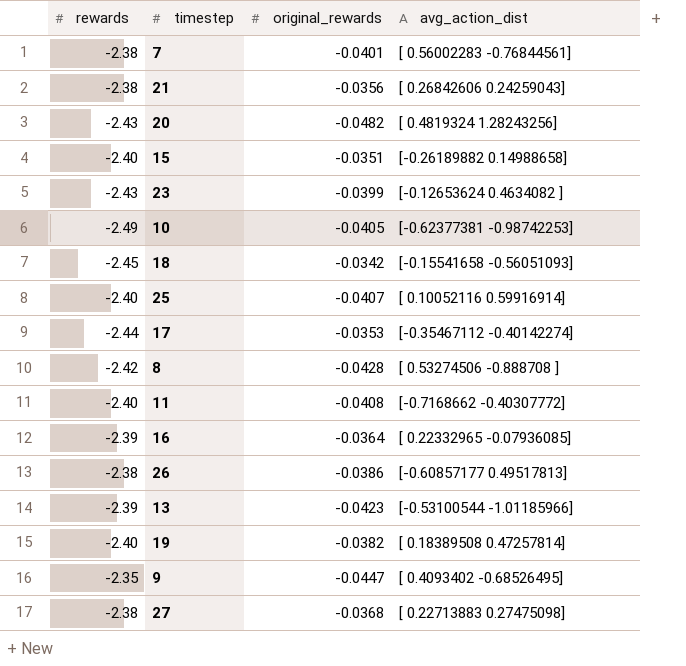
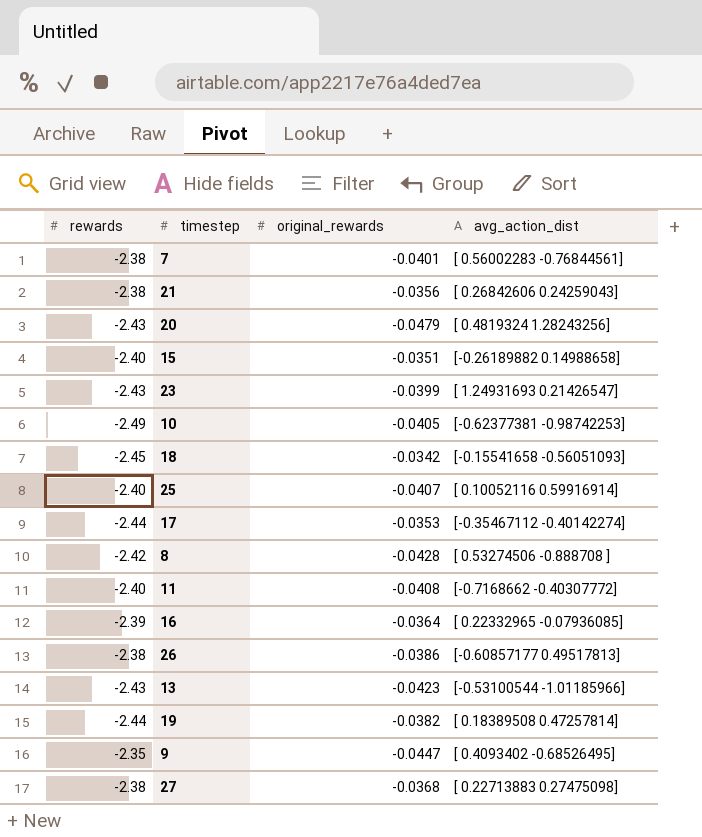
20 | original_rewards: -0.0482 -> -0.0479
23 | avg_action_dist: [-0.12653624 0.4634082 ] -> [ 1.24931693 0.21426547]
13 | rewards: -2.39 -> -2.43
19 | rewards: -2.40 -> -2.44

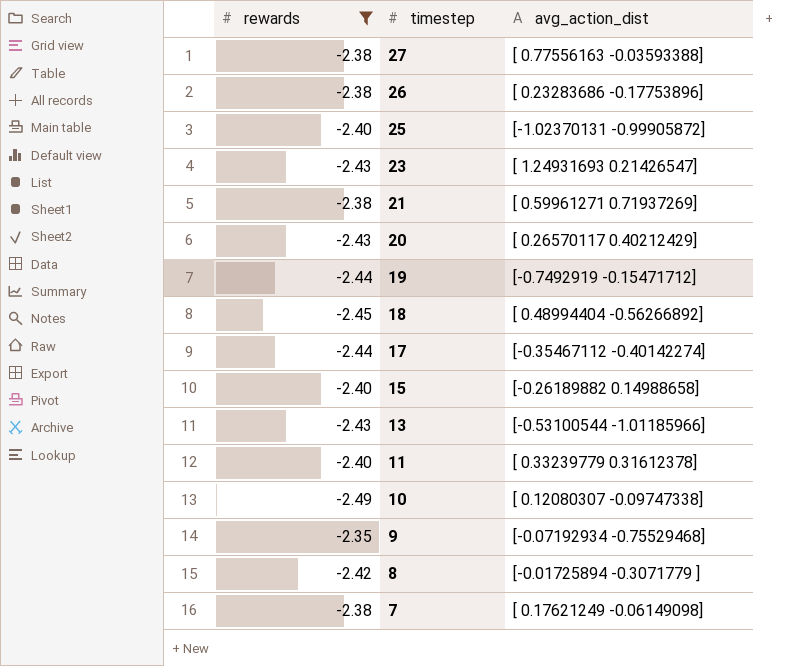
filter: none -> rewards != -2.39
row order: none -> timestep descending
column original_rewards | position: 3 -> none
27 | avg_action_dist: [ 0.22713883 0.27475098] -> [ 0.77556163 -0.03593388]
26 | avg_action_dist: [-0.60857177 0.49517813] -> [ 0.23283686 -0.17753896]
25 | avg_action_dist: [ 0.10052116 0.59916914] -> [-1.02370131 -0.99905872]
21 | avg_action_dist: [ 0.26842606 0.24259043] -> [ 0.59961271 0.71937269]
20 | avg_action_dist: [ 0.4819324 1.28243256] -> [ 0.26570117 0.40212429]
19 | avg_action_dist: [ 0.18389508 0.47257814] -> [-0.7492919 -0.15471712]
18 | avg_action_dist: [-0.15541658 -0.56051093] -> [ 0.48994404 -0.56266892]
11 | avg_action_dist: [-0.7168662 -0.40307772] -> [ 0.33239779 0.31612378]
10 | avg_action_dist: [-0.62377381 -0.98742253] -> [ 0.12080307 -0.09747338]
9 | avg_action_dist: [ 0.4093402 -0.68526495] -> [-0.07192934 -0.75529468]
8 | avg_action_dist: [ 0.53274506 -0.888708 ] -> [-0.01725894 -0.3071779 ]
7 | avg_action_dist: [ 0.56002283 -0.76844561] -> [ 0.17621249 -0.06149098]

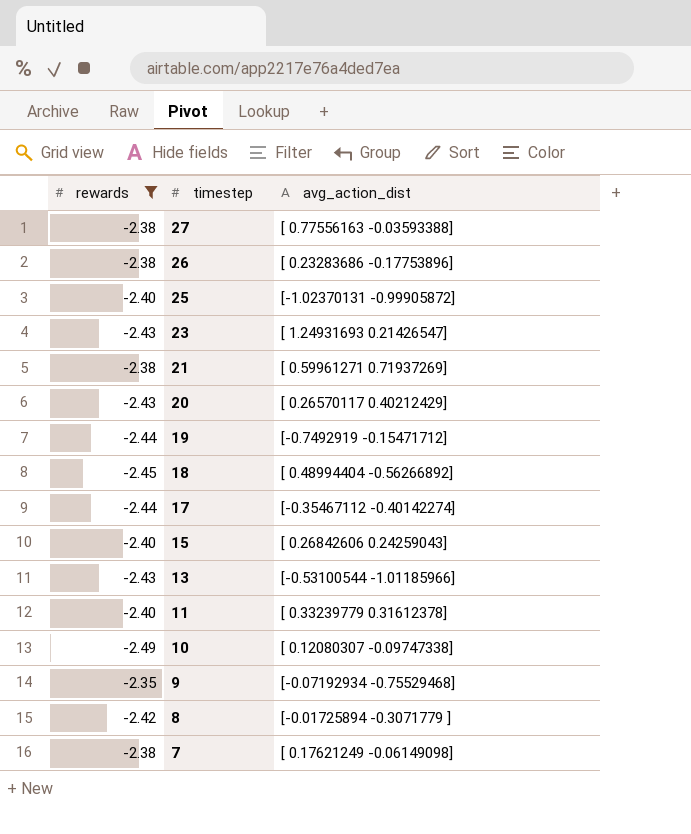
15 | avg_action_dist: [-0.26189882 0.14988658] -> [ 0.26842606 0.24259043]

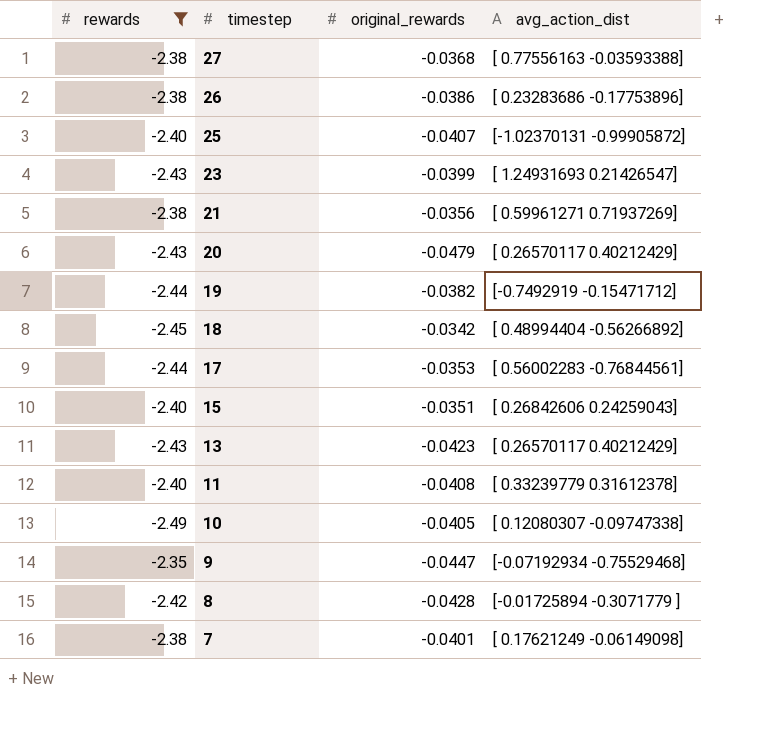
column original_rewards | position: none -> 3
17 | avg_action_dist: [-0.35467112 -0.40142274] -> [ 0.56002283 -0.76844561]
13 | avg_action_dist: [-0.53100544 -1.01185966] -> [ 0.26570117 0.40212429]

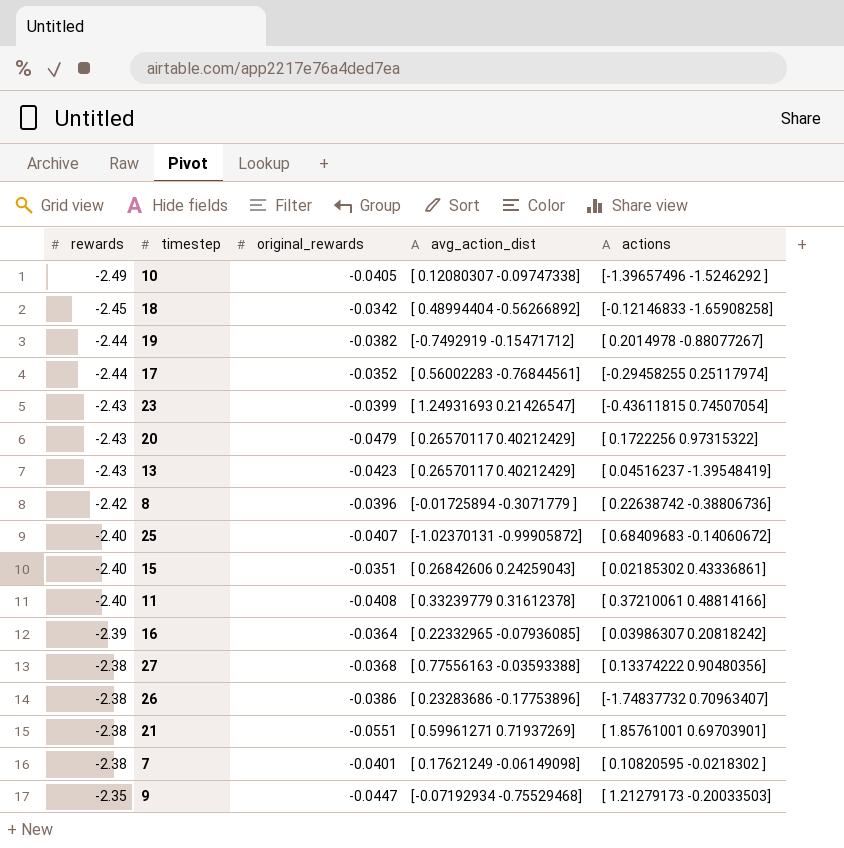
filter: rewards != -2.39 -> none
row order: timestep descending -> rewards ascending
column actions | position: none -> 5
17 | original_rewards: -0.0353 -> -0.0352
8 | original_rewards: -0.0428 -> -0.0396
21 | original_rewards: -0.0356 -> -0.0551

